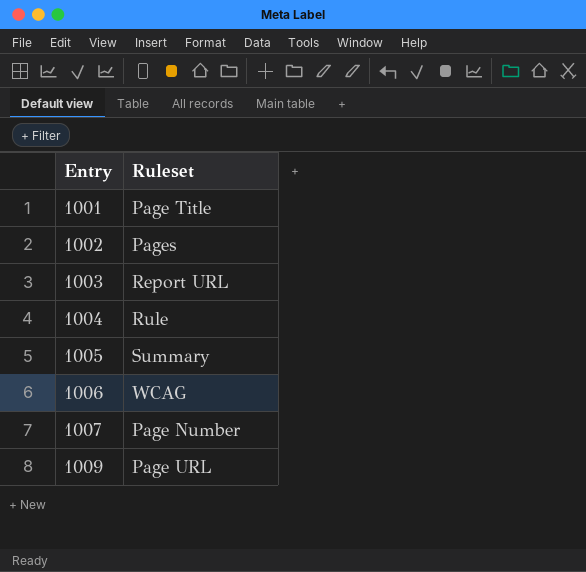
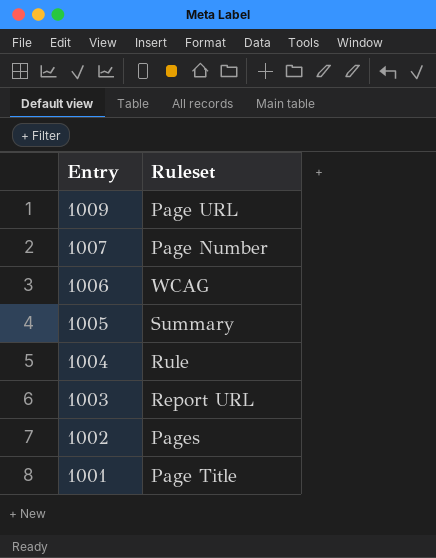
row order: Entry ascending -> Entry descending

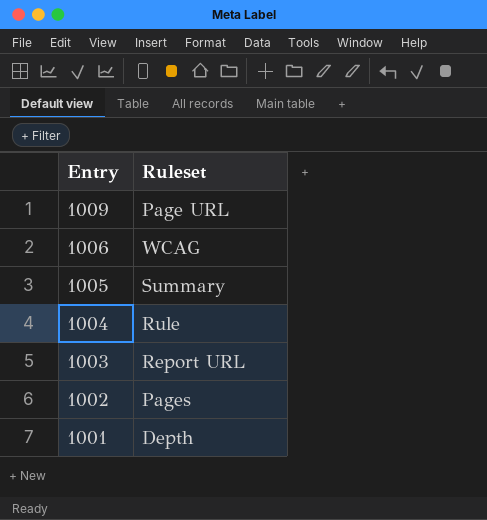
row 1007: Page Number -> none
1001 | Ruleset: Page Title -> Depth

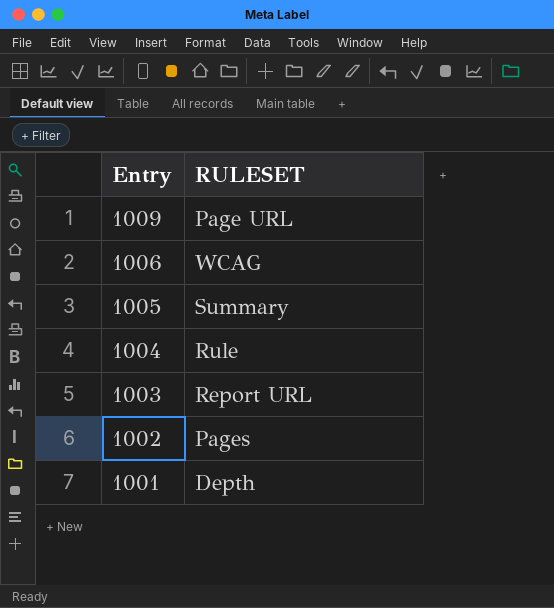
column name: Ruleset -> RULESET

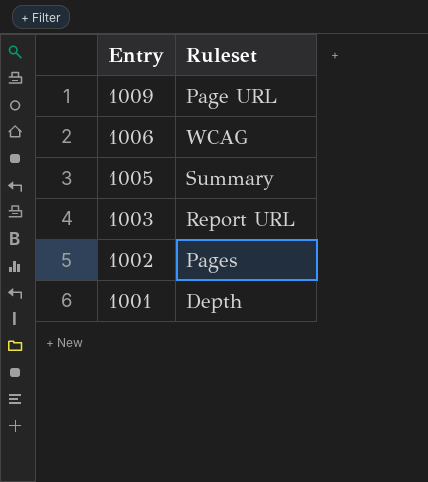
column name: RULESET -> Ruleset
row 1004: Rule -> none

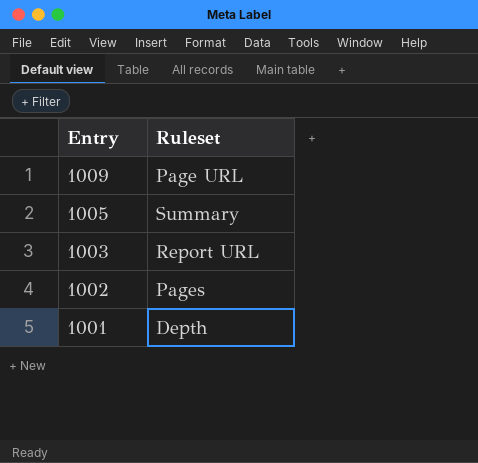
row 1006: WCAG -> none

